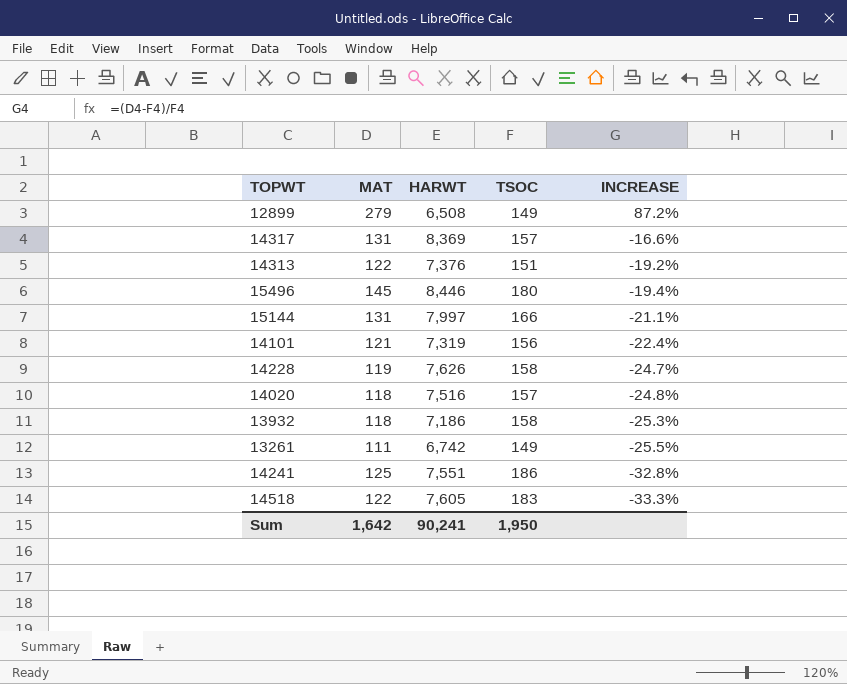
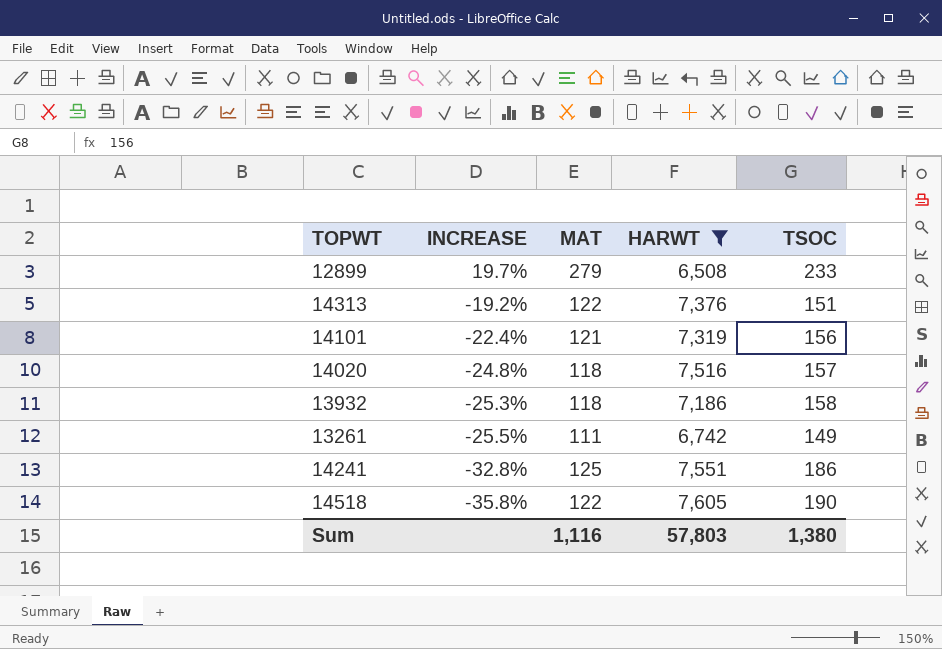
filter: none -> HARWT <= 7,605
column INCREASE | position: 5 -> 2
12899 | INCREASE: 87.2% -> 19.7%
12899 | TSOC: 149 -> 233
14518 | INCREASE: -33.3% -> -35.8%
14518 | TSOC: 183 -> 190
Sum | MAT: 1,642 -> 1,116
Sum | HARWT: 90,241 -> 57,803
Sum | TSOC: 1,950 -> 1,380

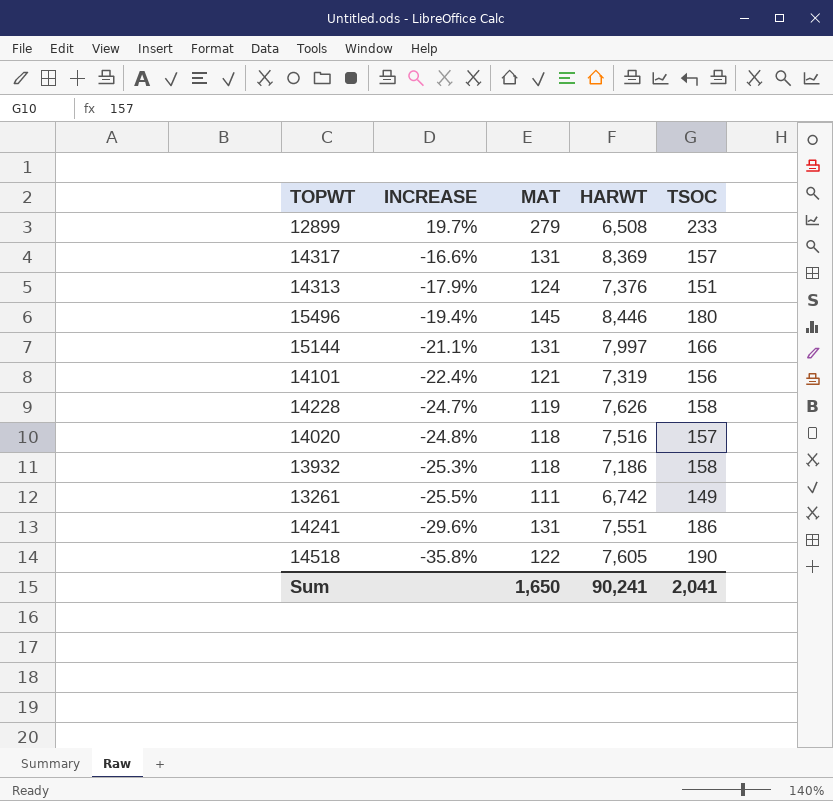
filter: HARWT <= 7,605 -> none
14313 | INCREASE: -19.2% -> -17.9%
14313 | MAT: 122 -> 124
14241 | INCREASE: -32.8% -> -29.6%
14241 | MAT: 125 -> 131
Sum | MAT: 1,116 -> 1,650
Sum | HARWT: 57,803 -> 90,241
Sum | TSOC: 1,380 -> 2,041

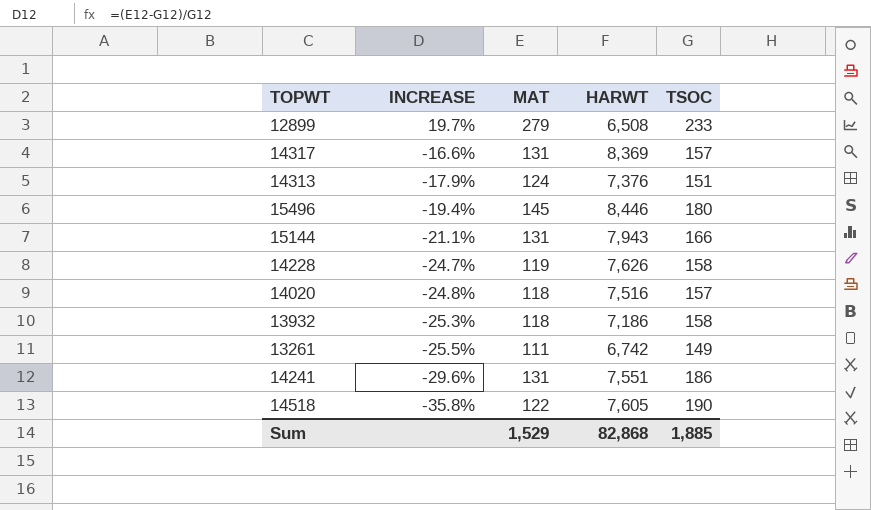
row 14101: -22.4% | 121 | 7,319 | 156 -> none
15144 | HARWT: 7,997 -> 7,943
Sum | MAT: 1,650 -> 1,529
Sum | HARWT: 90,241 -> 82,868
Sum | TSOC: 2,041 -> 1,885

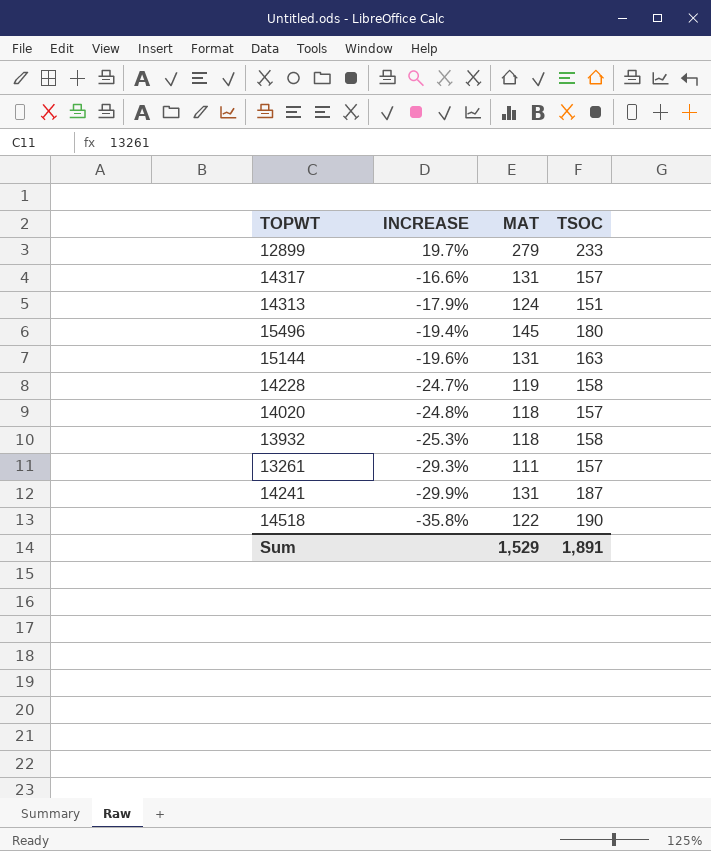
column HARWT | position: 4 -> none
15144 | INCREASE: -21.1% -> -19.6%
15144 | TSOC: 166 -> 163
13261 | INCREASE: -25.5% -> -29.3%
13261 | TSOC: 149 -> 157
14241 | INCREASE: -29.6% -> -29.9%
14241 | TSOC: 186 -> 187
Sum | TSOC: 1,885 -> 1,891

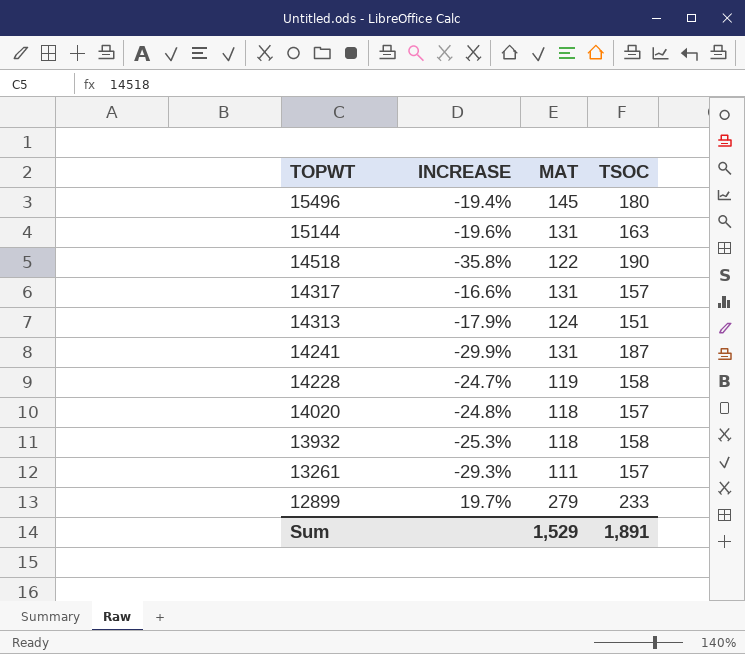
row order: INCREASE descending -> TOPWT descending

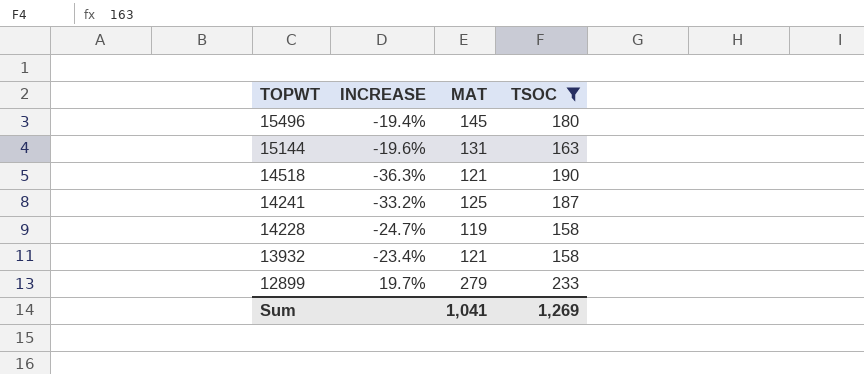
filter: none -> TSOC >= 158
14518 | INCREASE: -35.8% -> -36.3%
14518 | MAT: 122 -> 121
14241 | INCREASE: -29.9% -> -33.2%
14241 | MAT: 131 -> 125
13932 | INCREASE: -25.3% -> -23.4%
13932 | MAT: 118 -> 121
Sum | MAT: 1,529 -> 1,041
Sum | TSOC: 1,891 -> 1,269

